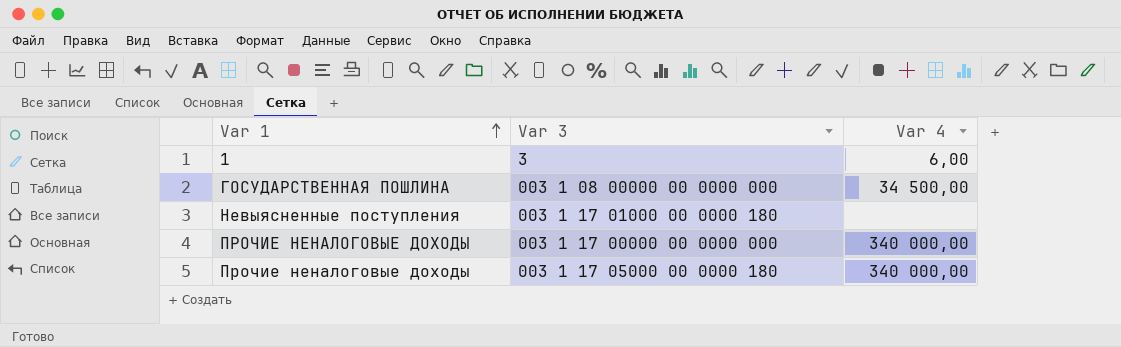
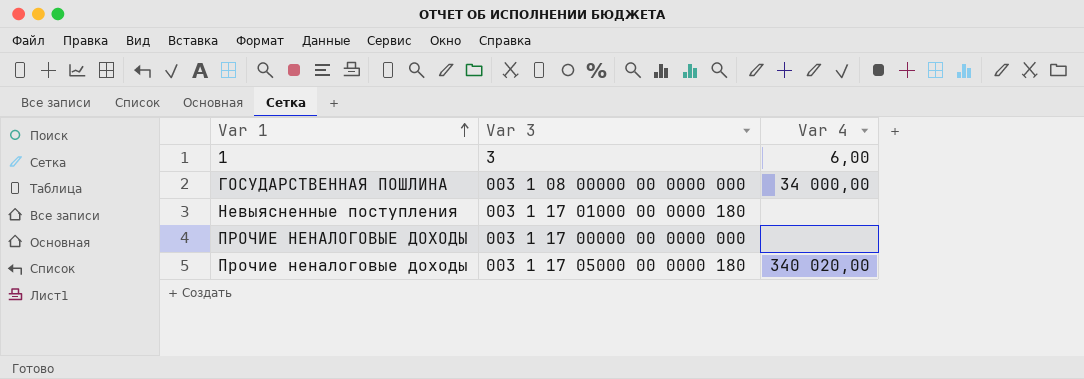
ГОСУДАРСТВЕННАЯ ПОШЛИНА | Var 4: 34 500,00 -> 34 000,00
ПРОЧИЕ НЕНАЛОГОВЫЕ ДОХОДЫ | Var 4: 340 000,00 -> none
Прочие неналоговые доходы | Var 4: 340 000,00 -> 340 020,00

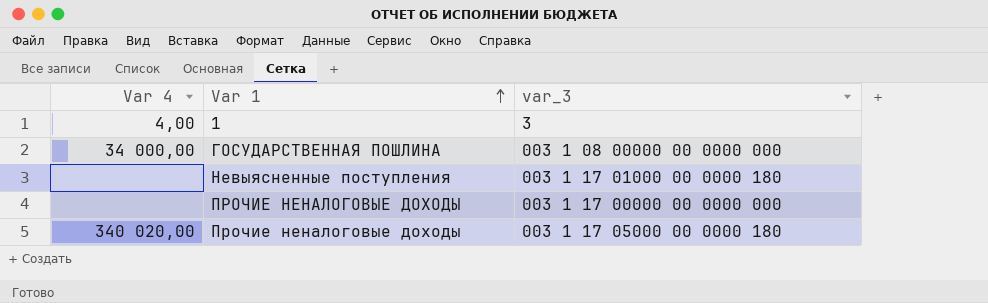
column Var 4 | position: 3 -> 1
column name: Var 3 -> var_3
1 | Var 4: 6,00 -> 4,00

